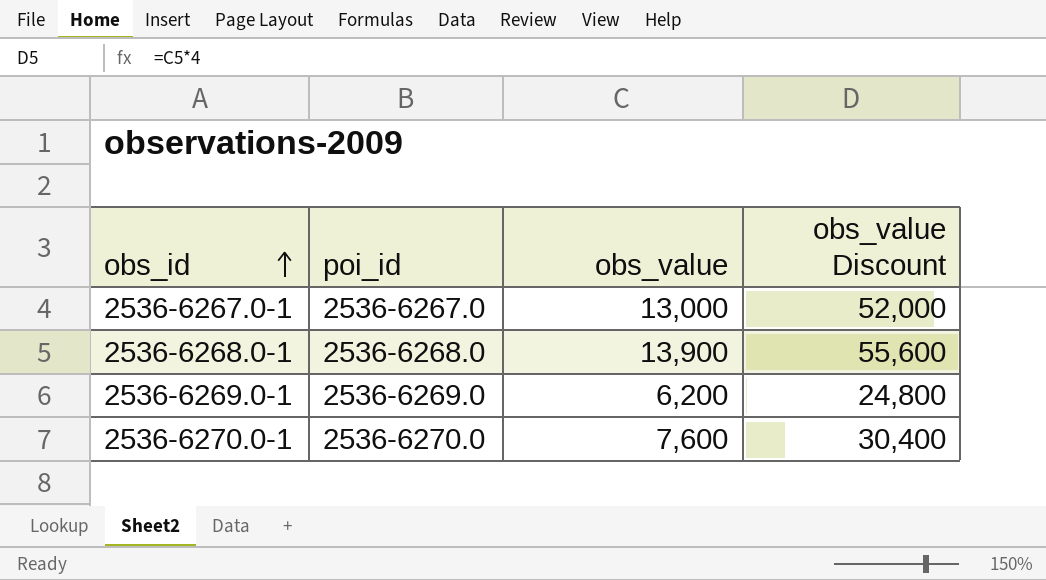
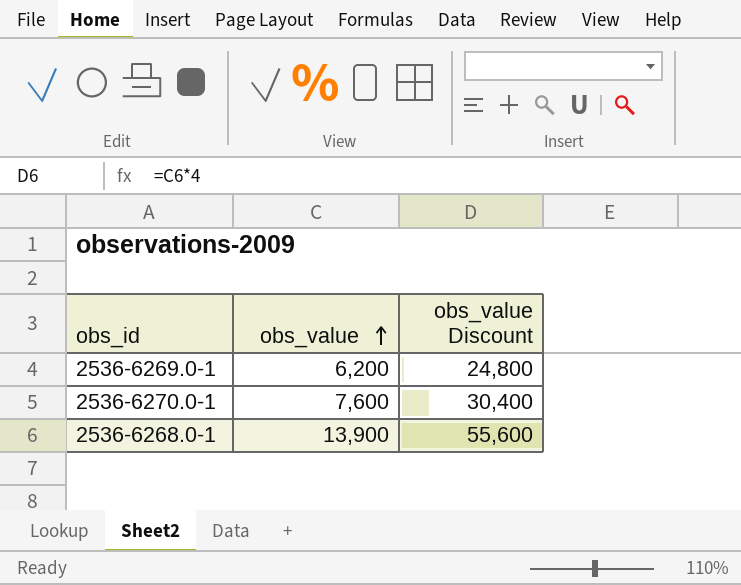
row order: obs_id ascending -> obs_value ascending
column poi_id | position: 2 -> none
row 2536-6267.0-1: 2536-6267.0 | 13,000 | 52,000 -> none

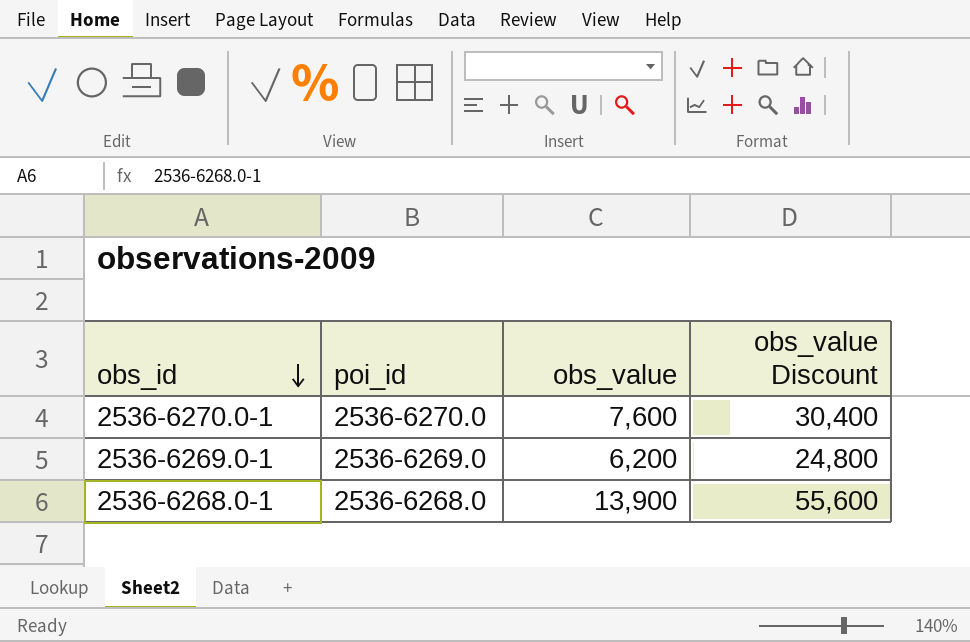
row order: obs_value ascending -> obs_id descending
column poi_id | position: none -> 2

